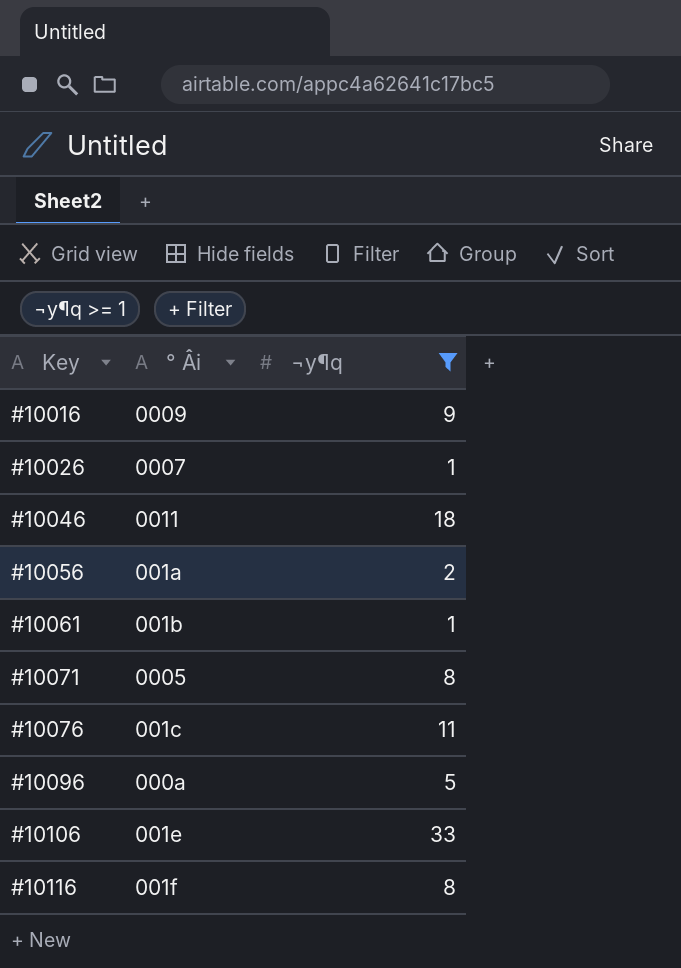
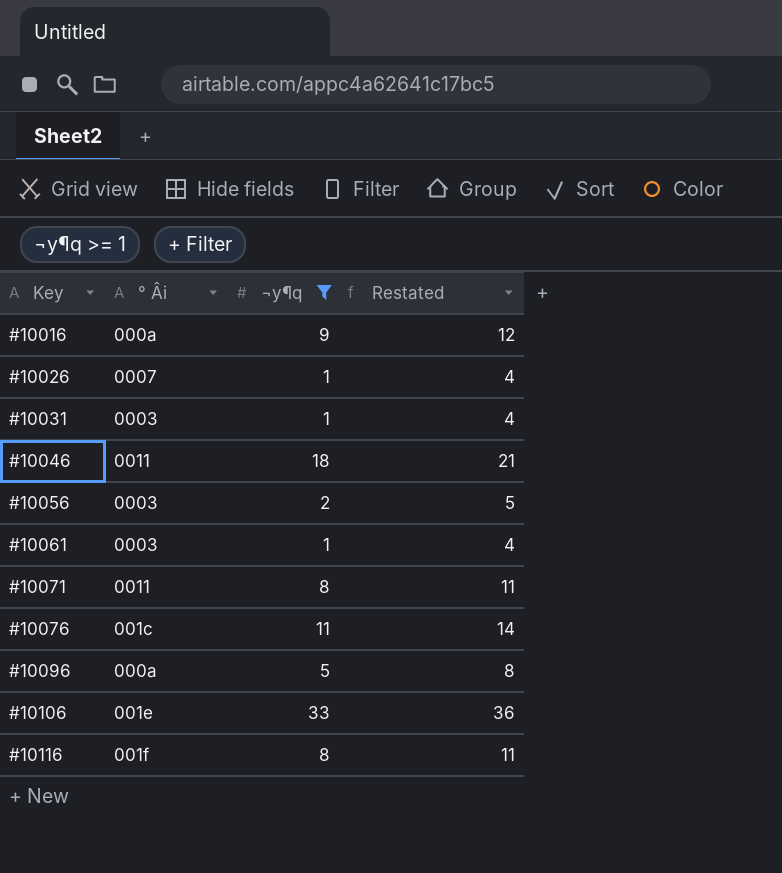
column Restated | formula: none -> [¬y¶q] + 3
#10016 | ° Âi: 0009 -> 000a
row #10031: none -> 0003 | 1 | 4
#10056 | ° Âi: 001a -> 0003
#10061 | ° Âi: 001b -> 0003
#10071 | ° Âi: 0005 -> 0011

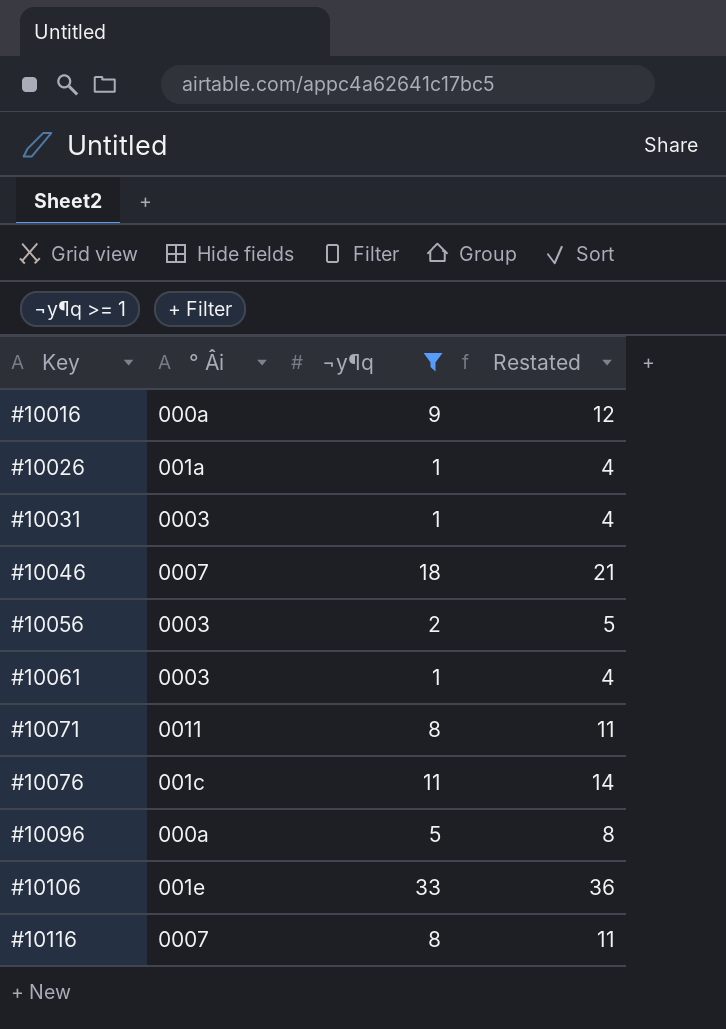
#10026 | ° Âi: 0007 -> 001a
#10046 | ° Âi: 0011 -> 0007
#10116 | ° Âi: 001f -> 0007

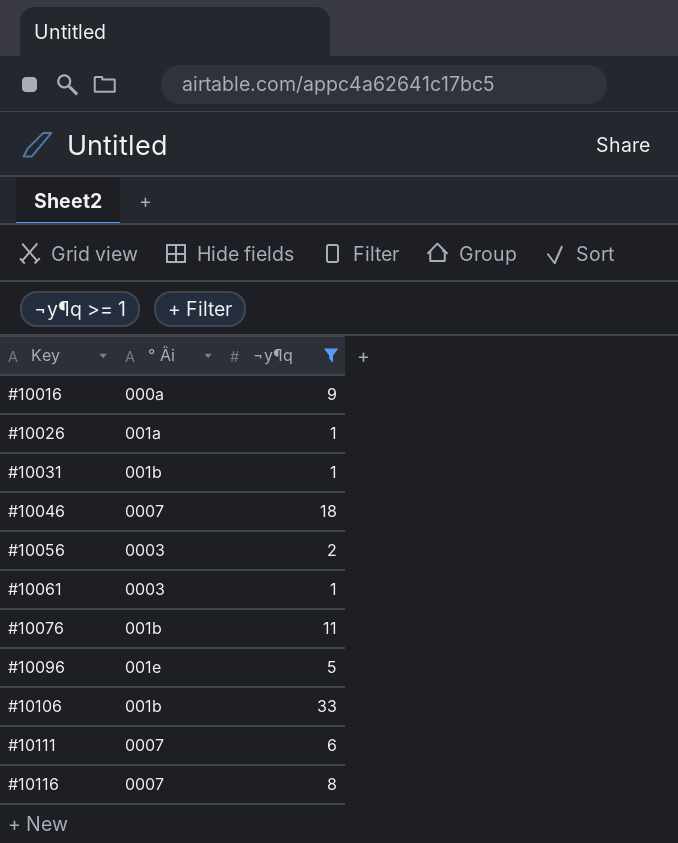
column Restated | formula: [¬y¶q] + 3 -> none
row #10071: 0011 | 8 | 11 -> none
#10031 | ° Âi: 0003 -> 001b
#10076 | ° Âi: 001c -> 001b
#10096 | ° Âi: 000a -> 001e
#10106 | ° Âi: 001e -> 001b
row #10111: none -> 0007 | 6

